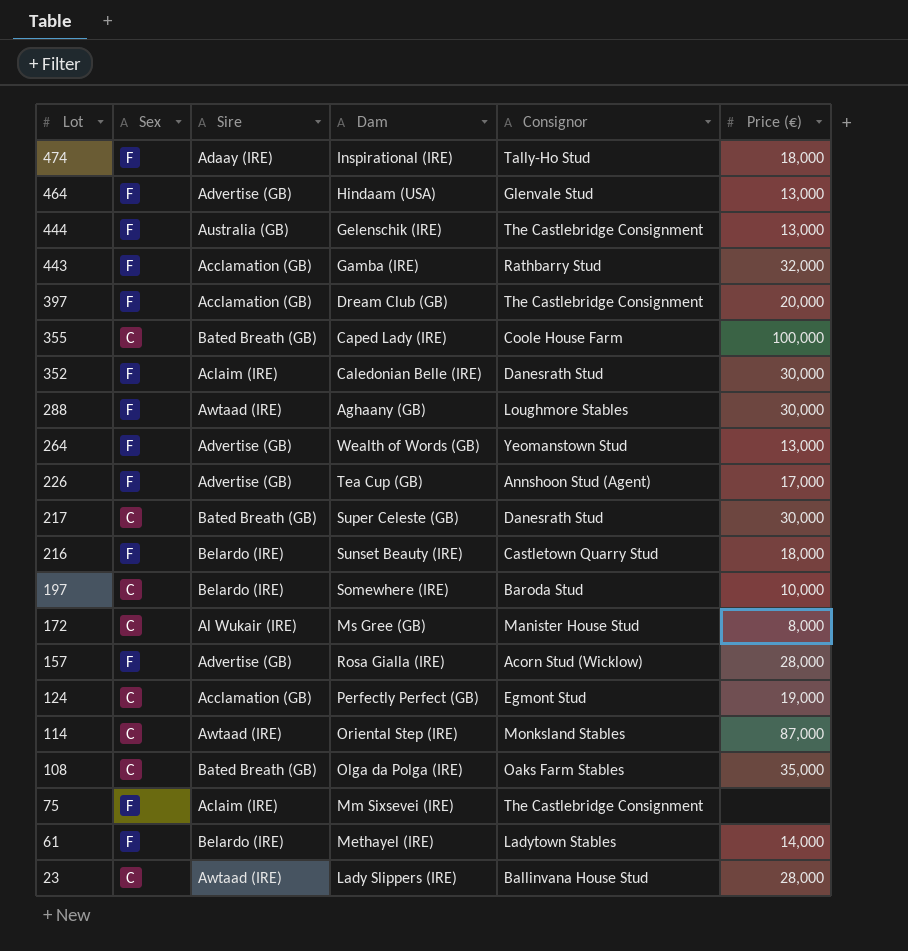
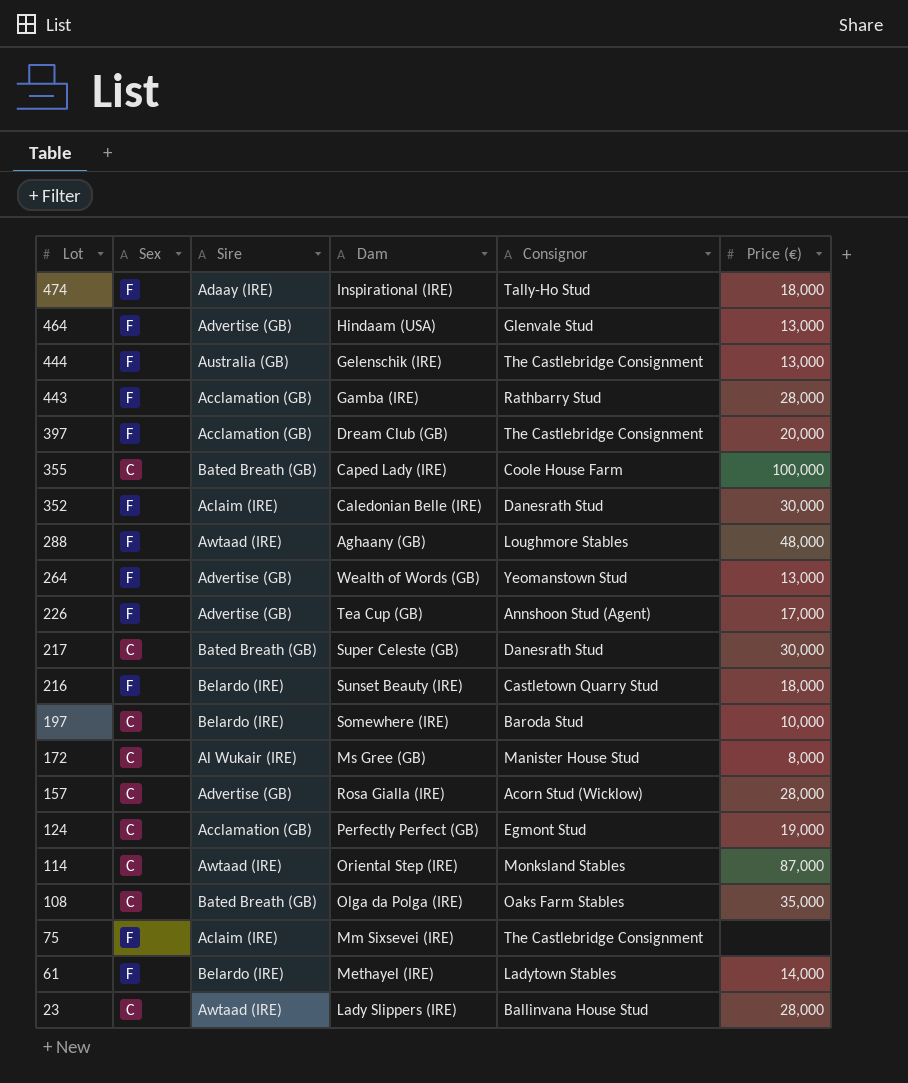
443 | Price (€): 32,000 -> 28,000
288 | Price (€): 30,000 -> 48,000
157 | Sex: F -> C

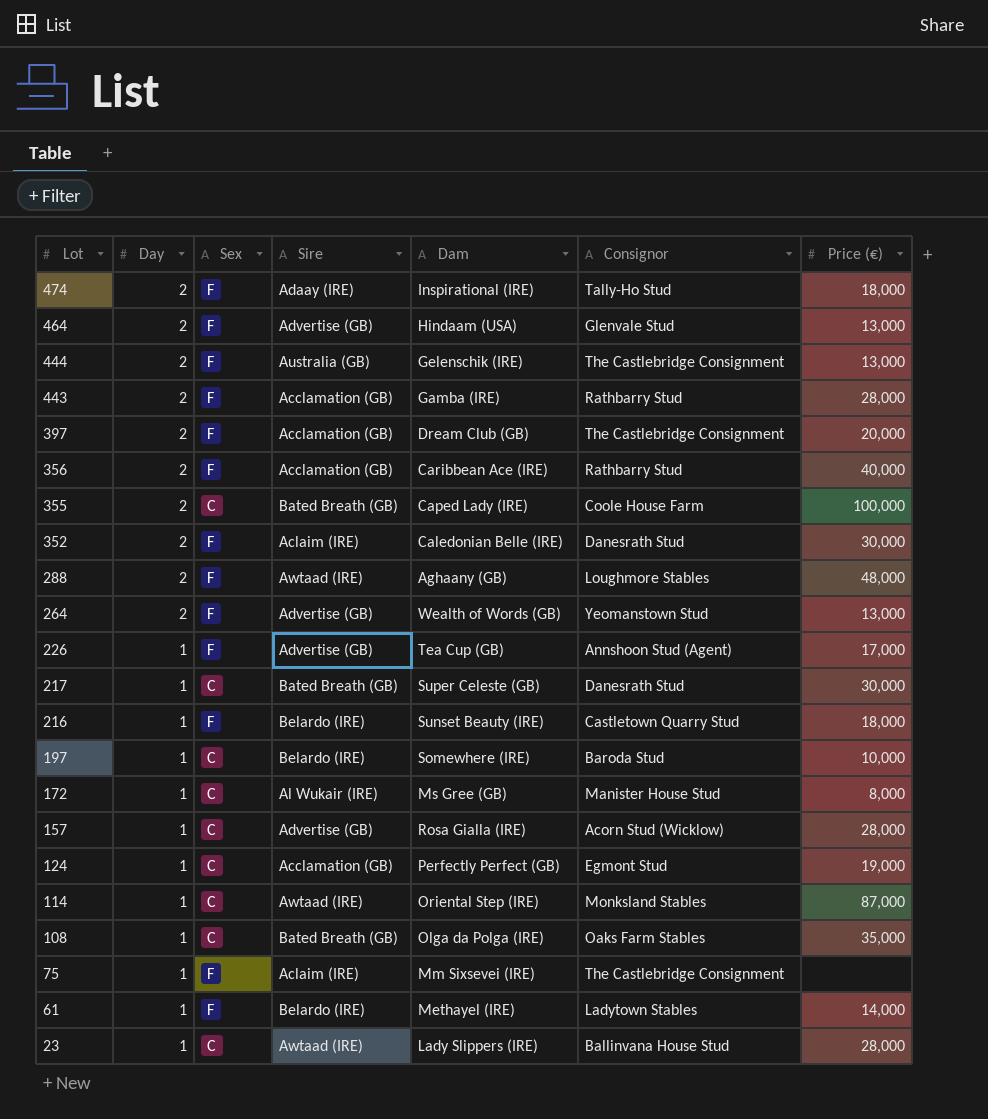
column Day | position: none -> 2
row 356: none -> 2 | F | Acclamation (GB) | Caribbean Ace (IRE) | Rathbarry Stud | 40,000

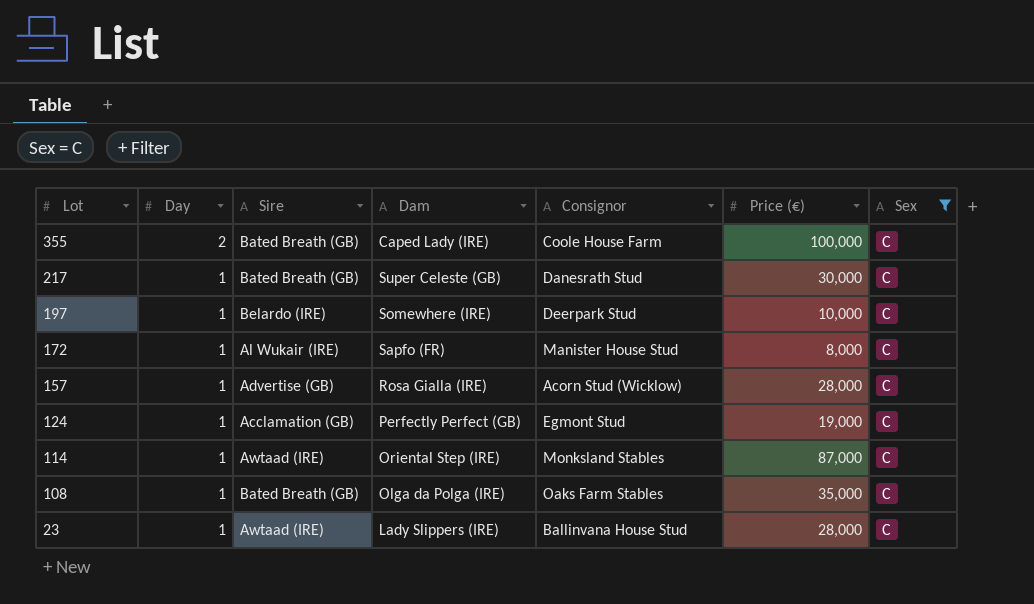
filter: none -> Sex = C
column Sex | position: 3 -> 7
197 | Consignor: Baroda Stud -> Deerpark Stud
172 | Dam: Ms Gree (GB) -> Sapfo (FR)

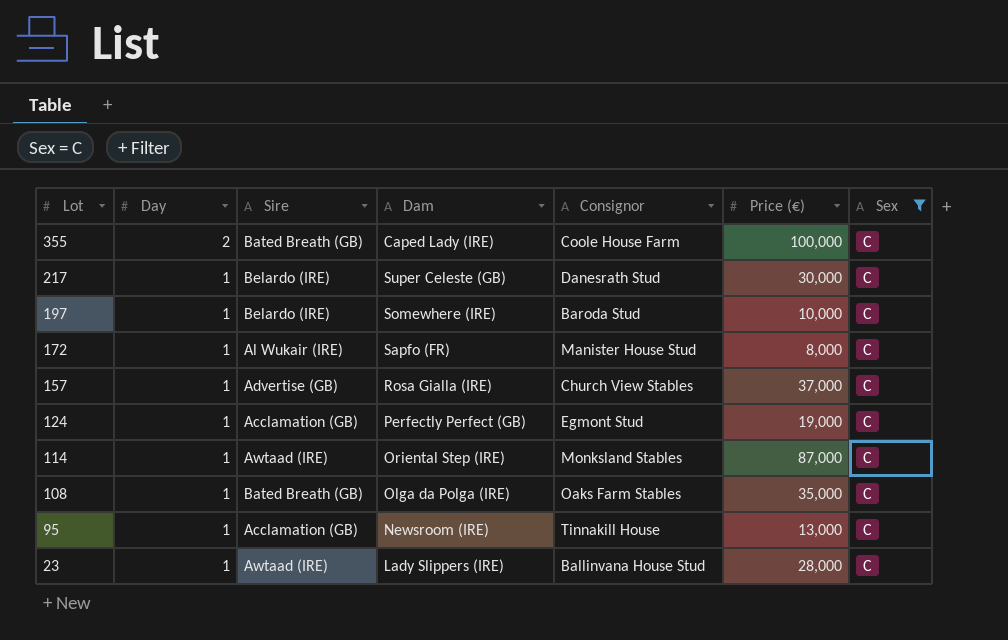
217 | Sire: Bated Breath (GB) -> Belardo (IRE)
197 | Consignor: Deerpark Stud -> Baroda Stud
157 | Consignor: Acorn Stud (Wicklow) -> Church View Stables
157 | Price (€): 28,000 -> 37,000
row 95: none -> 1 | Acclamation (GB) | Newsroom (IRE) | Tinnakill House | 13,000 | C

